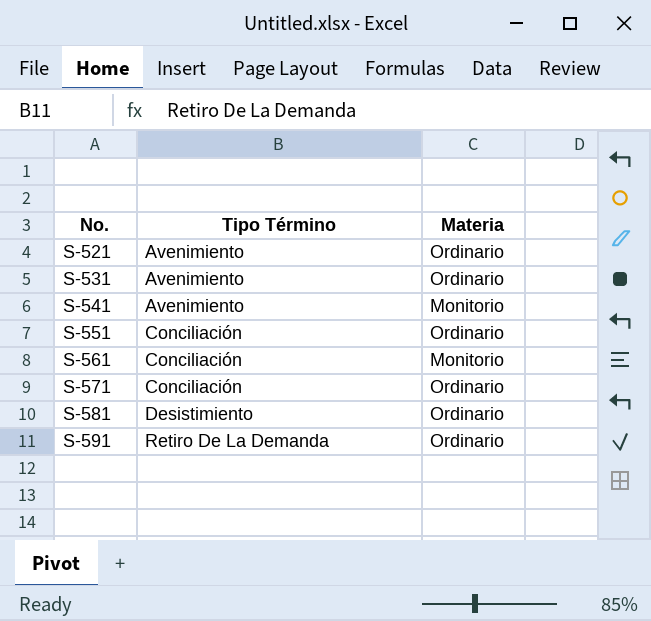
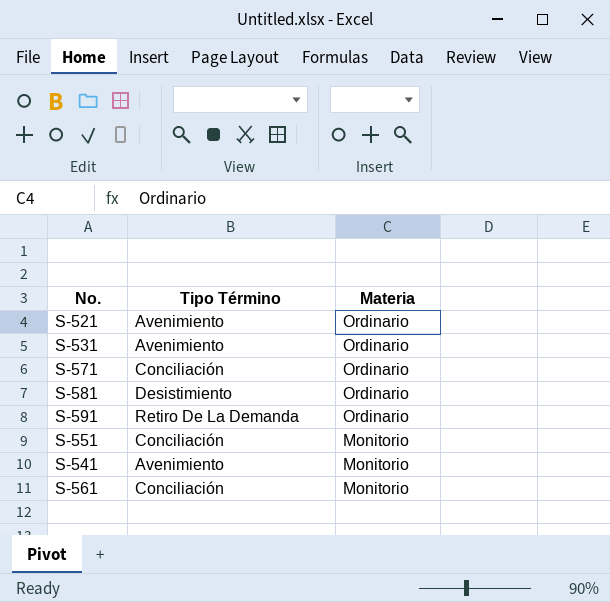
row order: No. ascending -> Materia descending
S-551 | Materia: Ordinario -> Monitorio

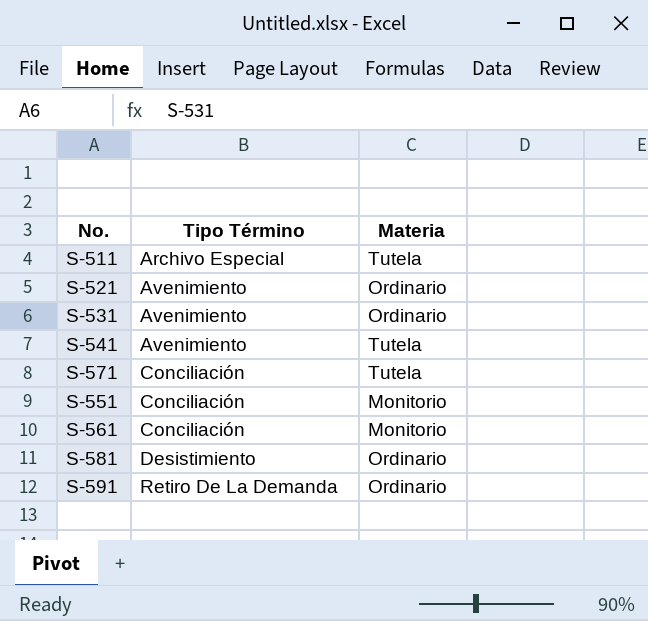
row order: Materia descending -> Tipo Término ascending
row S-511: none -> Archivo Especial | Tutela
S-541 | Materia: Monitorio -> Tutela
S-571 | Materia: Ordinario -> Tutela

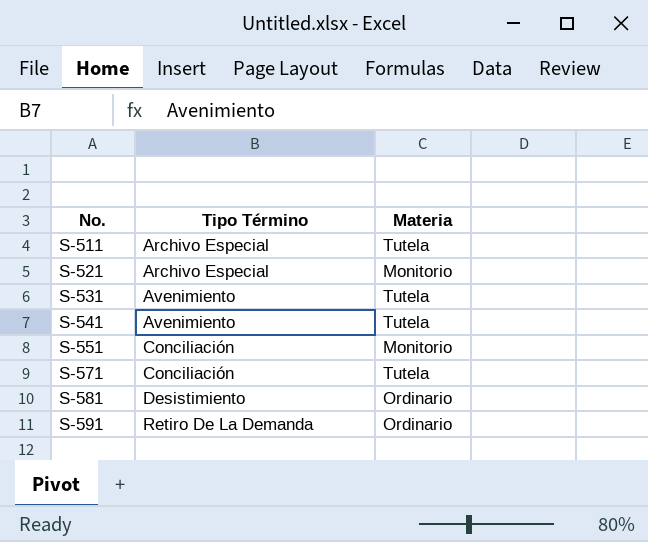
row order: Tipo Término ascending -> No. ascending
row S-561: Conciliación | Monitorio -> none
S-521 | Tipo Término: Avenimiento -> Archivo Especial
S-521 | Materia: Ordinario -> Monitorio
S-531 | Materia: Ordinario -> Tutela

